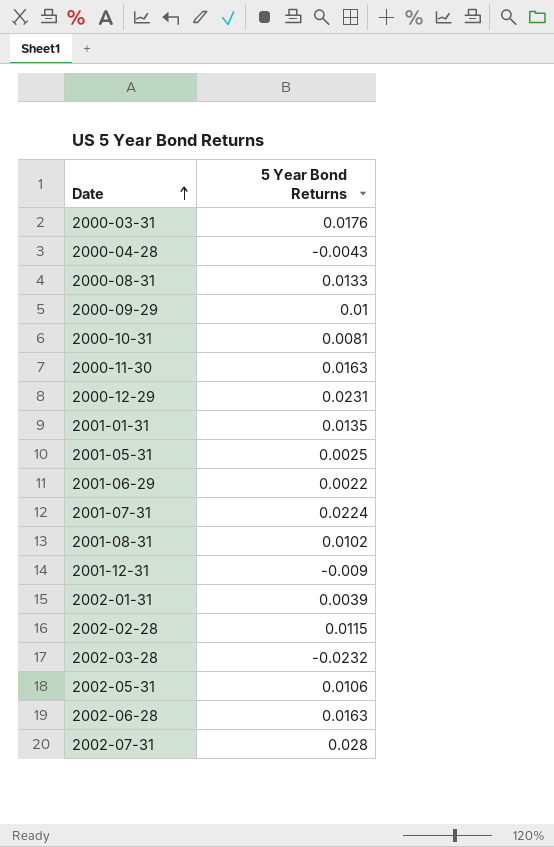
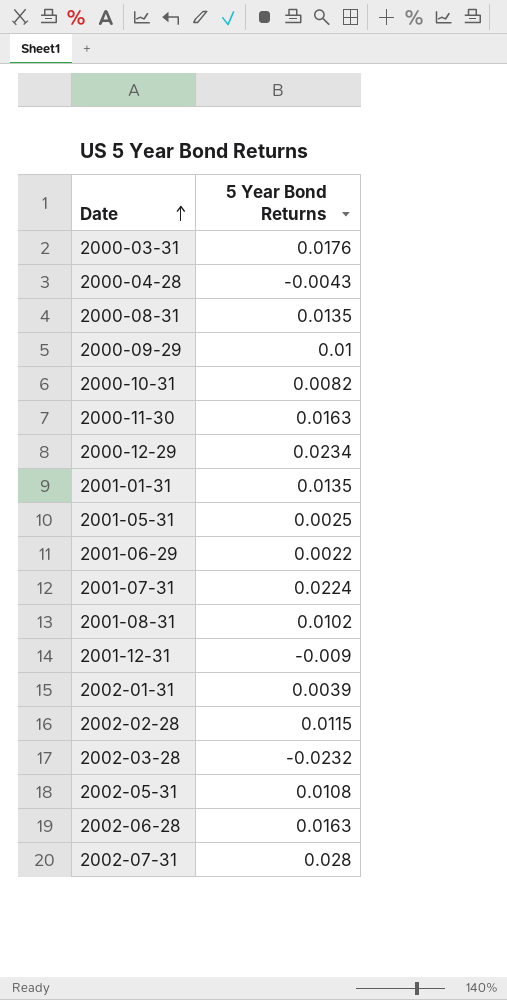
2000-08-31 | 5 Year Bond Returns: 0.0133 -> 0.0135
2000-10-31 | 5 Year Bond Returns: 0.0081 -> 0.0082
2000-12-29 | 5 Year Bond Returns: 0.0231 -> 0.0234
2002-05-31 | 5 Year Bond Returns: 0.0106 -> 0.0108

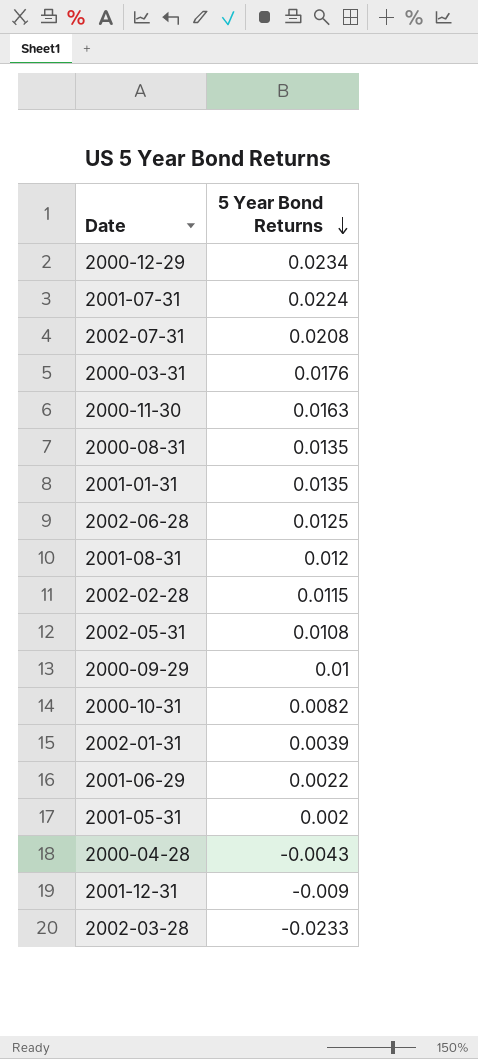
row order: Date ascending -> 5 Year Bond Returns descending
2002-07-31 | 5 Year Bond Returns: 0.028 -> 0.0208
2002-06-28 | 5 Year Bond Returns: 0.0163 -> 0.0125
2001-08-31 | 5 Year Bond Returns: 0.0102 -> 0.012
2001-05-31 | 5 Year Bond Returns: 0.0025 -> 0.002
2002-03-28 | 5 Year Bond Returns: -0.0232 -> -0.0233

